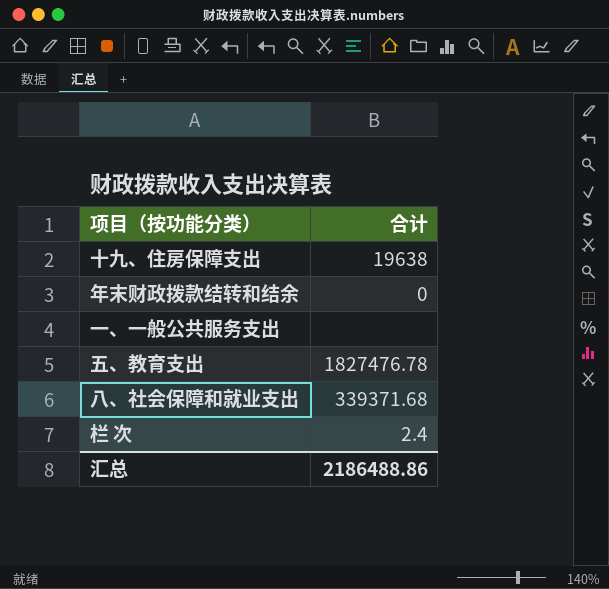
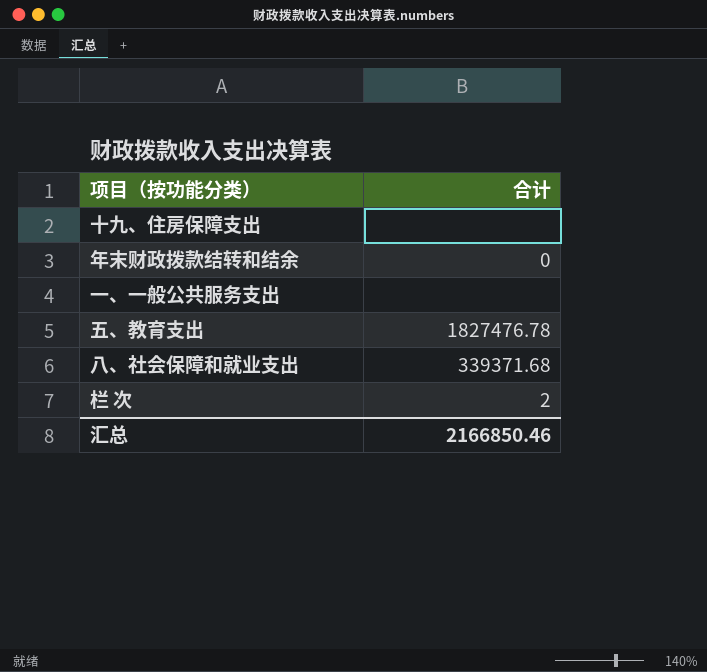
十九、住房保障支出 | 合计: 19638 -> none
栏 次 | 合计: 2.4 -> 2
汇总 | 合计: 2186488.86 -> 2166850.46

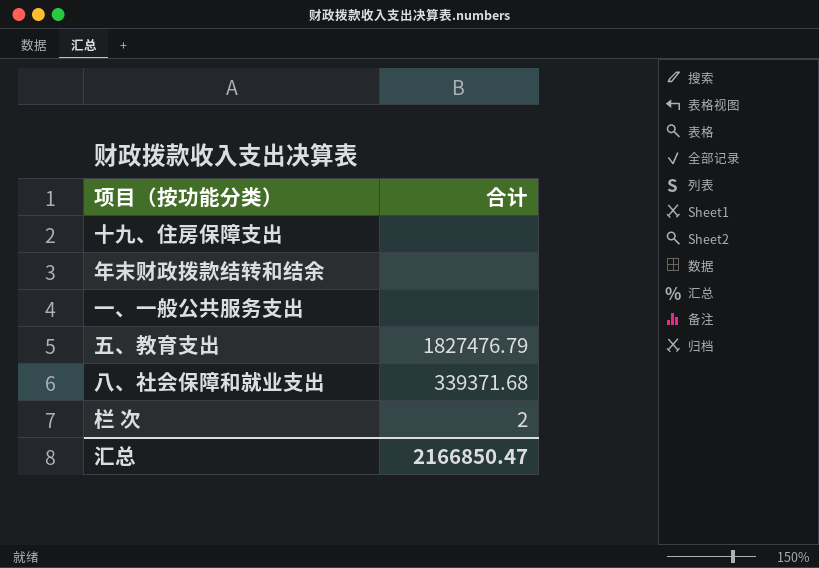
年末财政拨款结转和结余 | 合计: 0 -> none
五、教育支出 | 合计: 1827476.78 -> 1827476.79
汇总 | 合计: 2166850.46 -> 2166850.47

